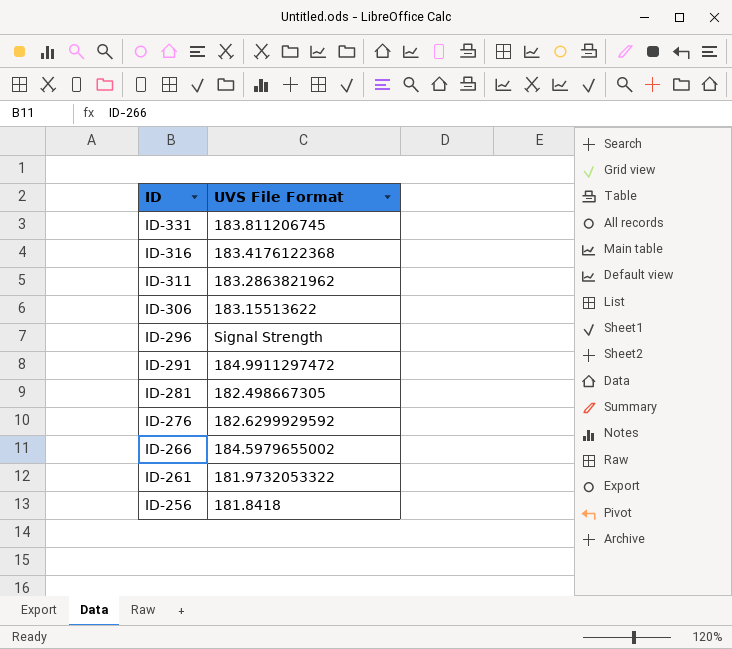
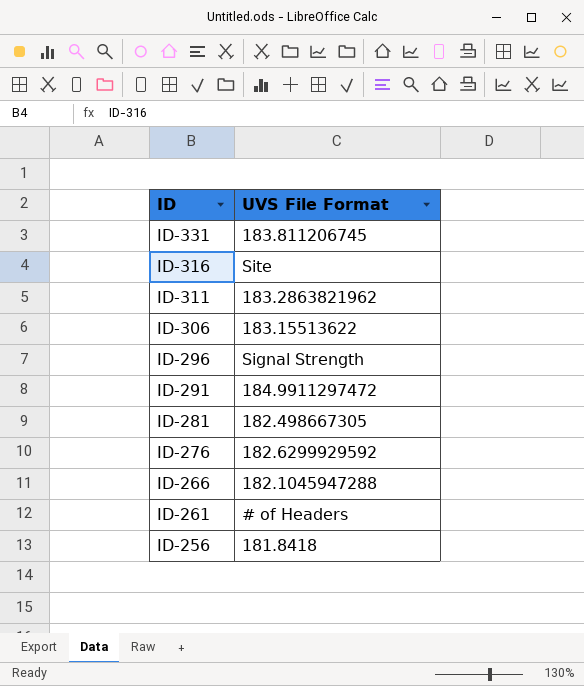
ID-316 | UVS File Format: 183.4176122368 -> Site
ID-266 | UVS File Format: 184.5979655002 -> 182.1045947288
ID-261 | UVS File Format: 181.9732053322 -> # of Headers

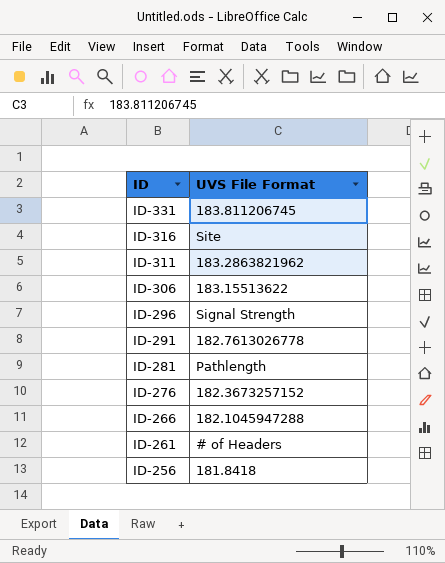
ID-291 | UVS File Format: 184.9911297472 -> 182.7613026778
ID-281 | UVS File Format: 182.498667305 -> Pathlength
ID-276 | UVS File Format: 182.6299929592 -> 182.3673257152

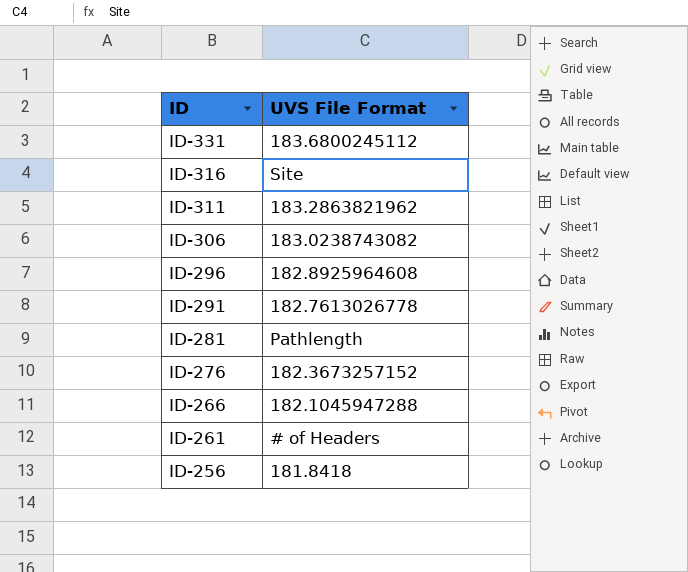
ID-331 | UVS File Format: 183.811206745 -> 183.6800245112
ID-306 | UVS File Format: 183.15513622 -> 183.0238743082
ID-296 | UVS File Format: Signal Strength -> 182.8925964608

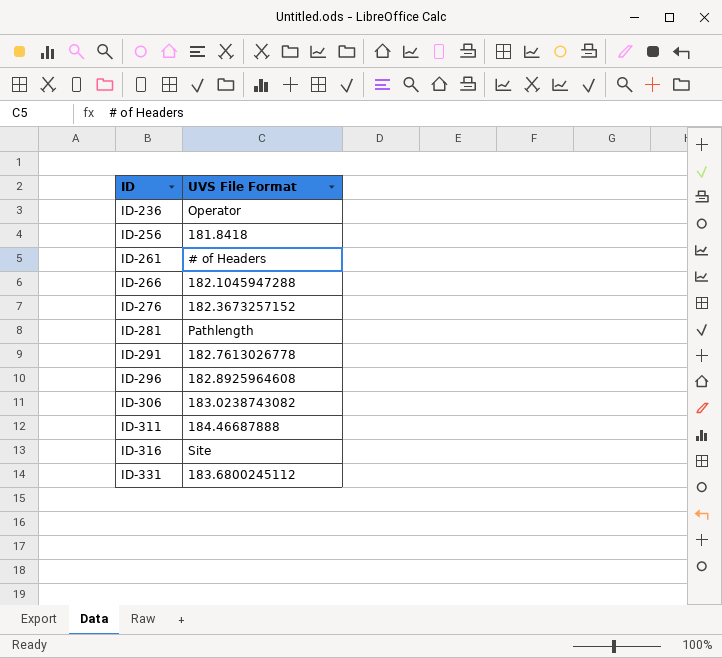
row order: ID descending -> ID ascending
row ID-236: none -> Operator
ID-311 | UVS File Format: 183.2863821962 -> 184.46687888

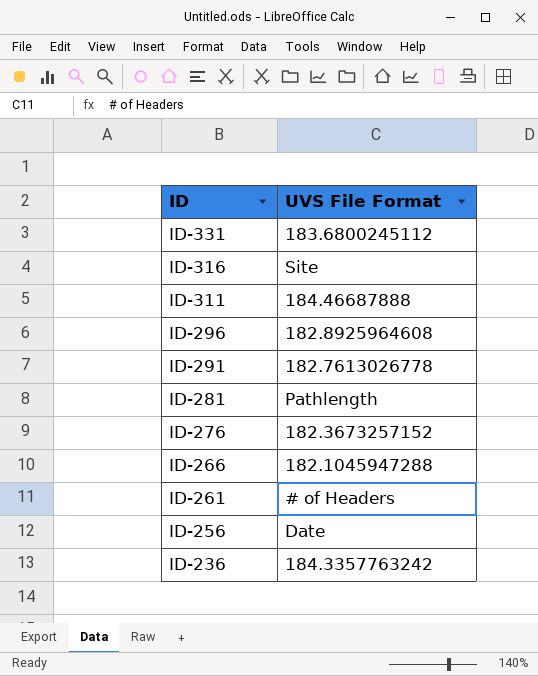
row order: ID ascending -> ID descending
row ID-306: 183.0238743082 -> none
ID-256 | UVS File Format: 181.8418 -> Date
ID-236 | UVS File Format: Operator -> 184.3357763242

